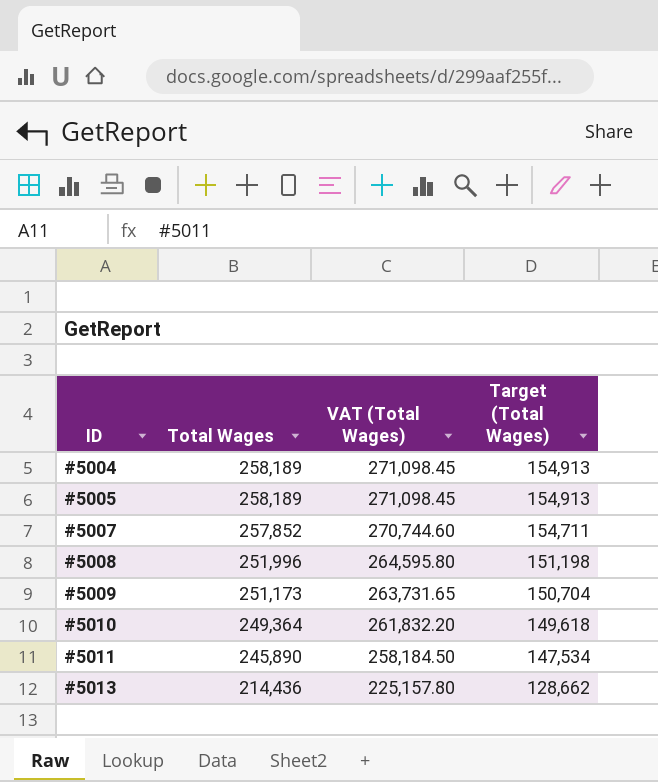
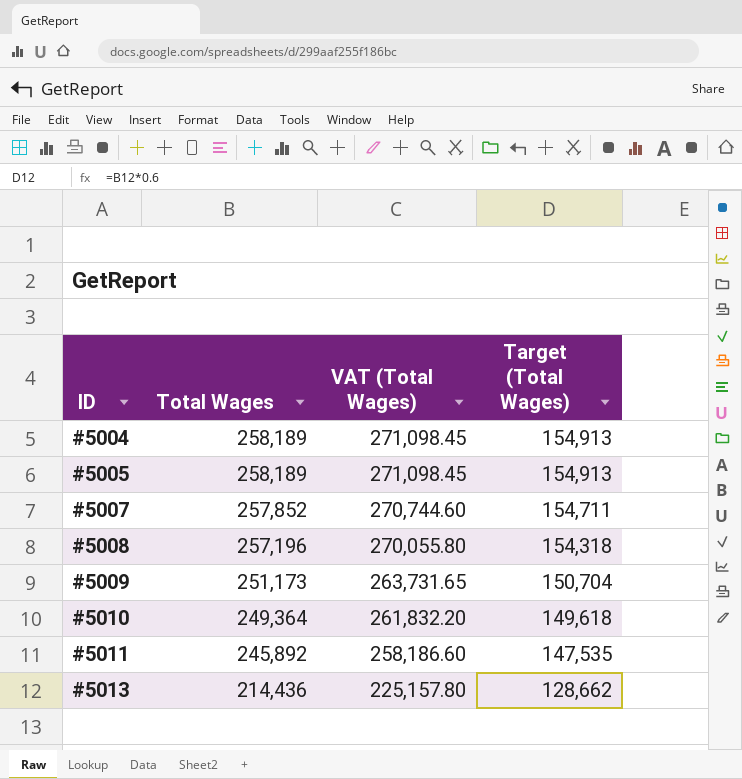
#5008 | Total Wages: 251,996 -> 257,196
#5008 | VAT (Total Wages): 264,595.80 -> 270,055.80
#5008 | Target (Total Wages): 151,198 -> 154,318
#5011 | Total Wages: 245,890 -> 245,892
#5011 | VAT (Total Wages): 258,184.50 -> 258,186.60
#5011 | Target (Total Wages): 147,534 -> 147,535

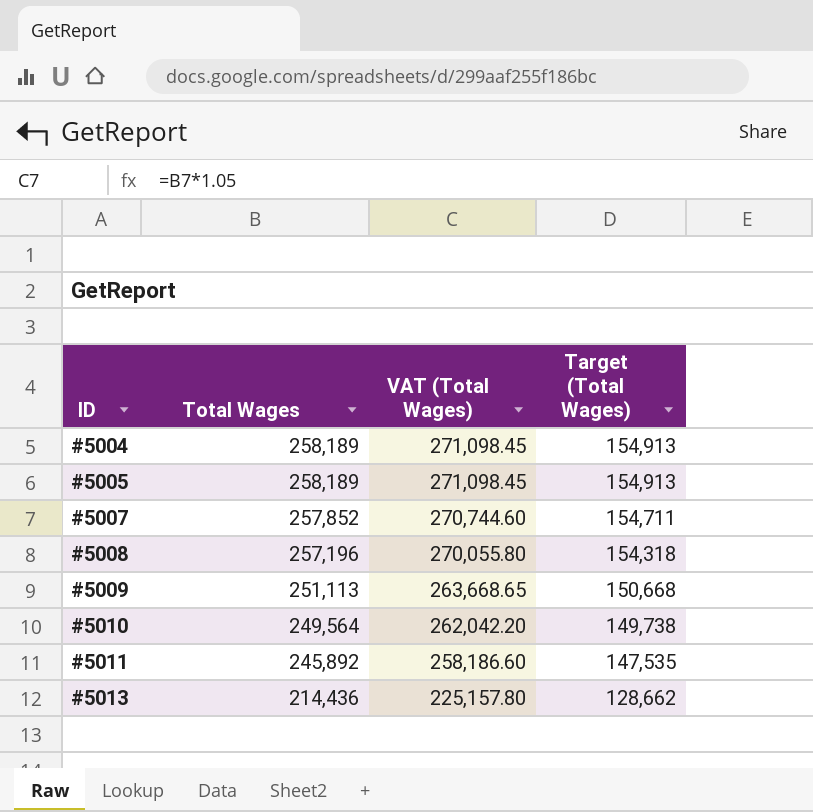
#5009 | Total Wages: 251,173 -> 251,113
#5009 | VAT (Total Wages): 263,731.65 -> 263,668.65
#5009 | Target (Total Wages): 150,704 -> 150,668
#5010 | Total Wages: 249,364 -> 249,564
#5010 | VAT (Total Wages): 261,832.20 -> 262,042.20
#5010 | Target (Total Wages): 149,618 -> 149,738

